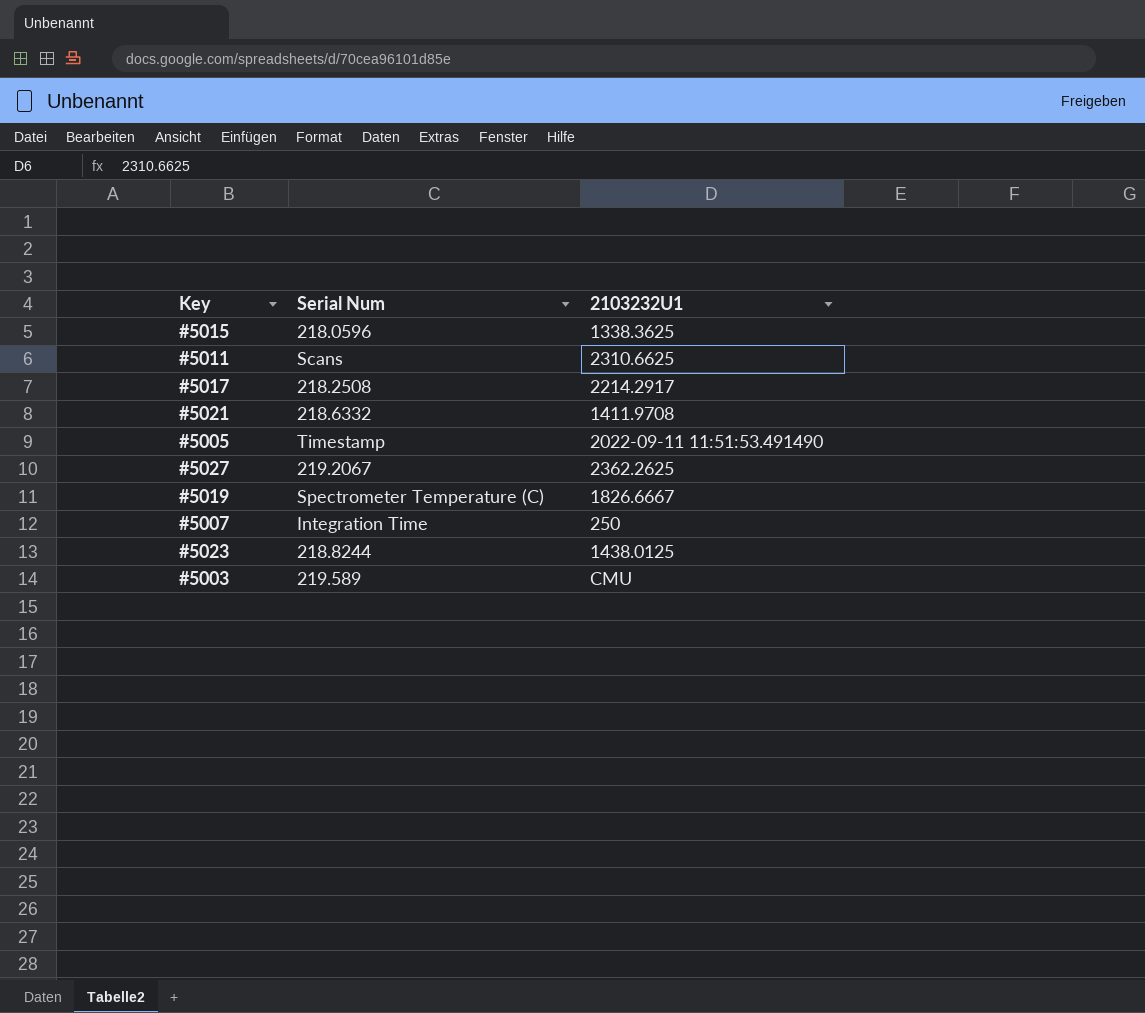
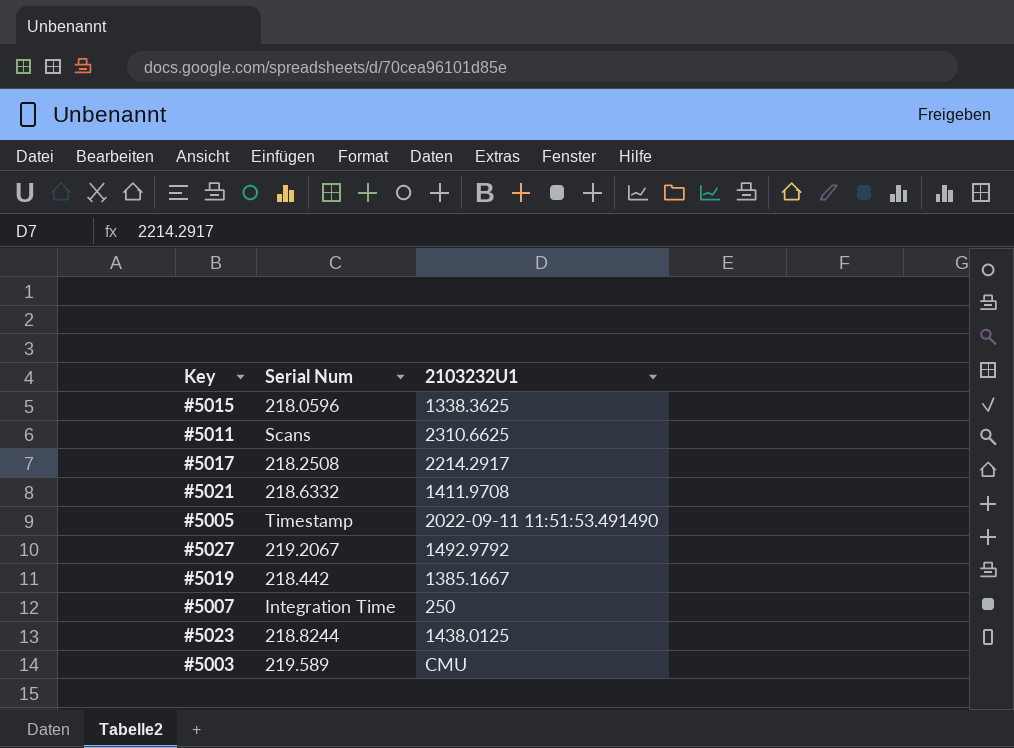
#5027 | 2103232U1: 2362.2625 -> 1492.9792
#5019 | Serial Num: Spectrometer Temperature (C) -> 218.442
#5019 | 2103232U1: 1826.6667 -> 1385.1667

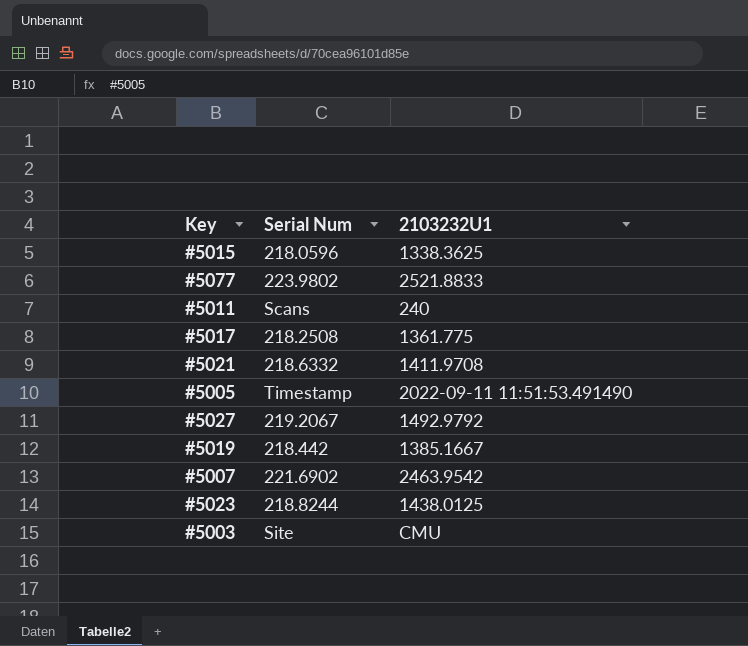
row #5077: none -> 223.9802 | 2521.8833
#5011 | 2103232U1: 2310.6625 -> 240
#5017 | 2103232U1: 2214.2917 -> 1361.775
#5007 | Serial Num: Integration Time -> 221.6902
#5007 | 2103232U1: 250 -> 2463.9542
#5003 | Serial Num: 219.589 -> Site

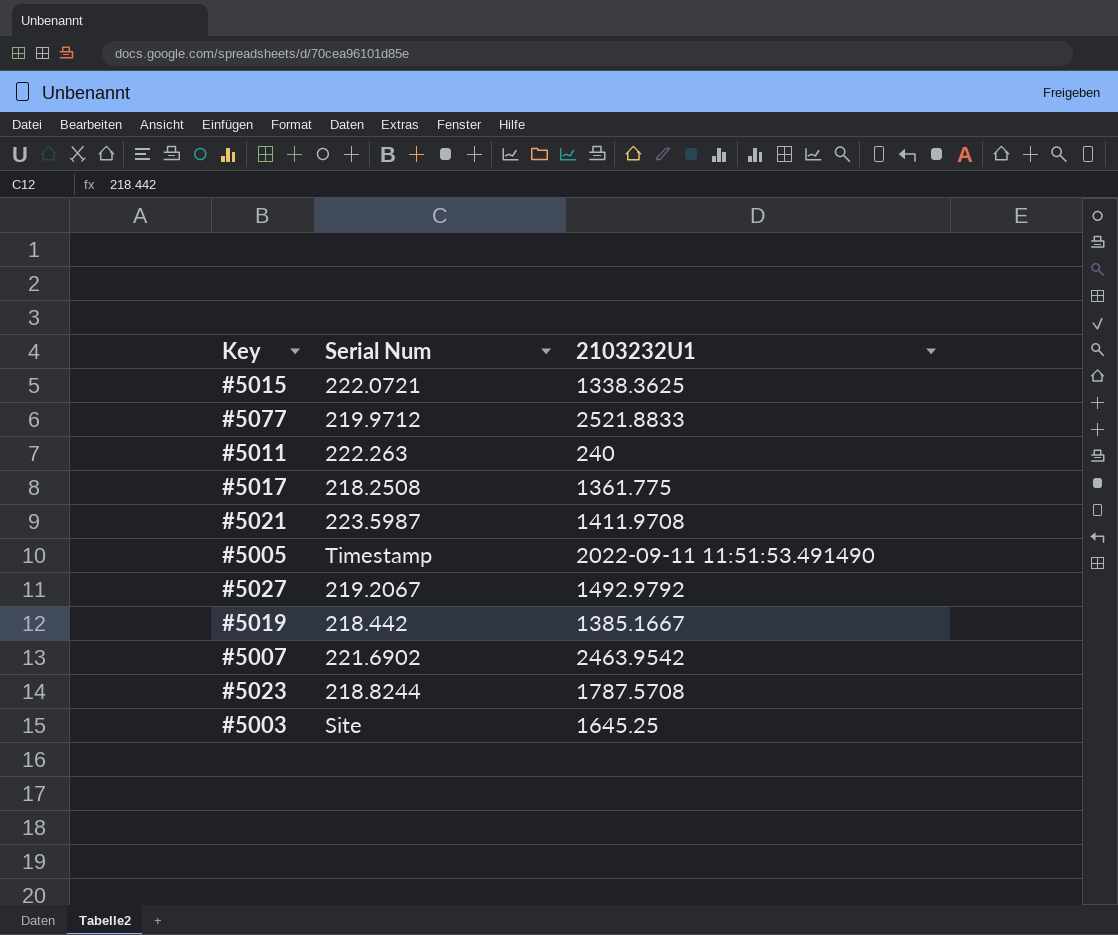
#5015 | Serial Num: 218.0596 -> 222.0721
#5077 | Serial Num: 223.9802 -> 219.9712
#5011 | Serial Num: Scans -> 222.263
#5021 | Serial Num: 218.6332 -> 223.5987
#5023 | 2103232U1: 1438.0125 -> 1787.5708
#5003 | 2103232U1: CMU -> 1645.25

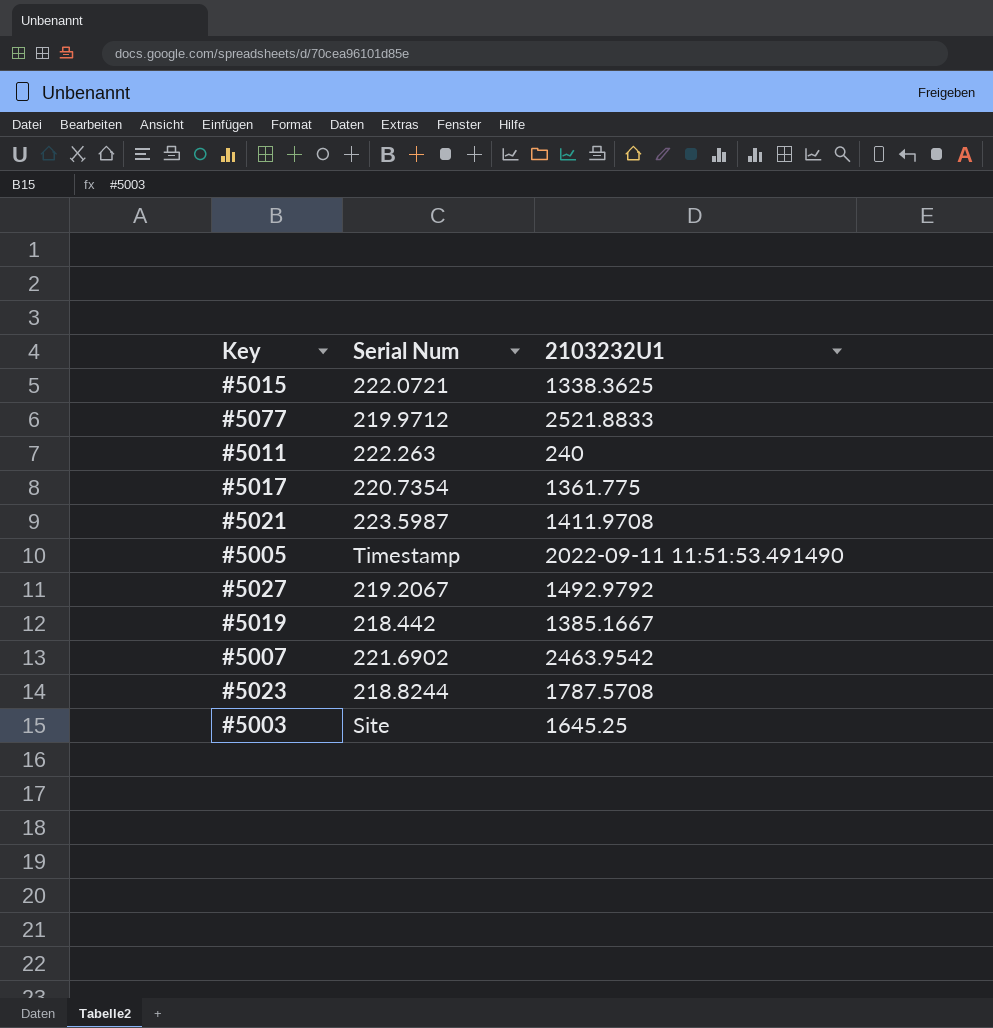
#5017 | Serial Num: 218.2508 -> 220.7354

